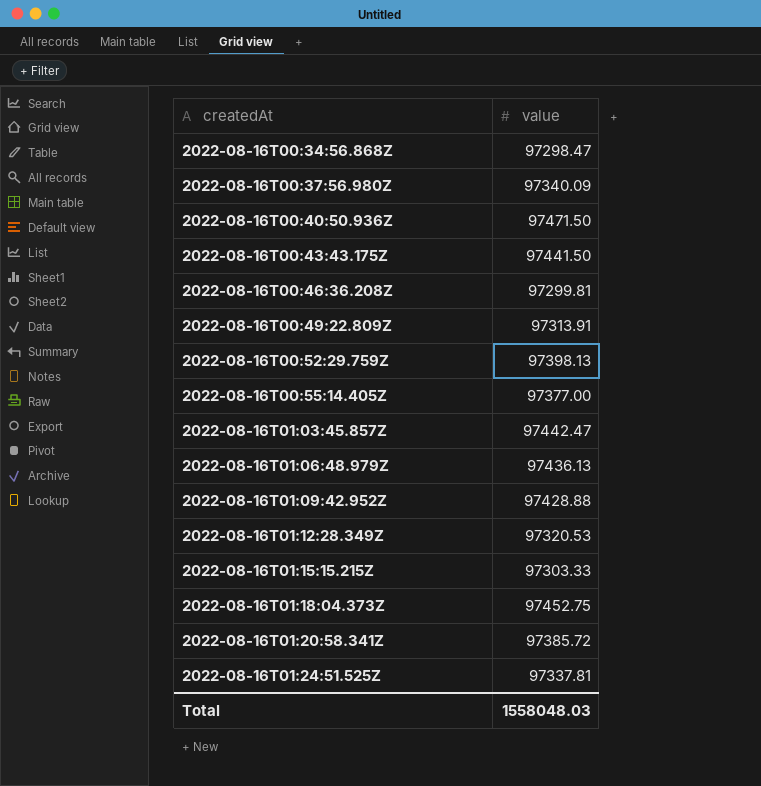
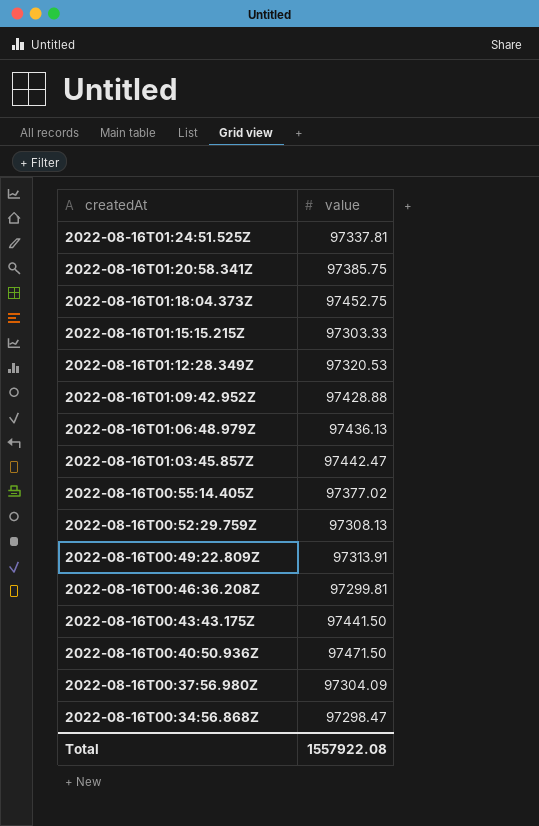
row order: createdAt ascending -> createdAt descending
2022-08-16T01:20:58.341Z | value: 97385.72 -> 97385.75
2022-08-16T00:55:14.405Z | value: 97377.00 -> 97377.02
2022-08-16T00:52:29.759Z | value: 97398.13 -> 97308.13
2022-08-16T00:37:56.980Z | value: 97340.09 -> 97304.09
Total | value: 1558048.03 -> 1557922.08

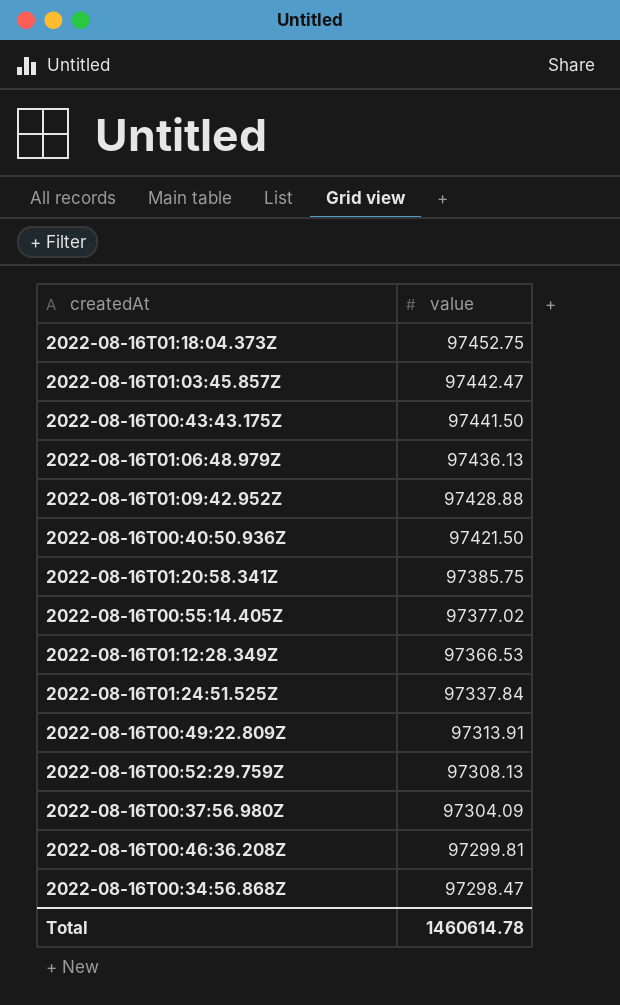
row order: createdAt descending -> value descending
row 2022-08-16T01:15:15.215Z: 97303.33 -> none
2022-08-16T00:40:50.936Z | value: 97471.50 -> 97421.50
2022-08-16T01:12:28.349Z | value: 97320.53 -> 97366.53
2022-08-16T01:24:51.525Z | value: 97337.81 -> 97337.84
Total | value: 1557922.08 -> 1460614.78

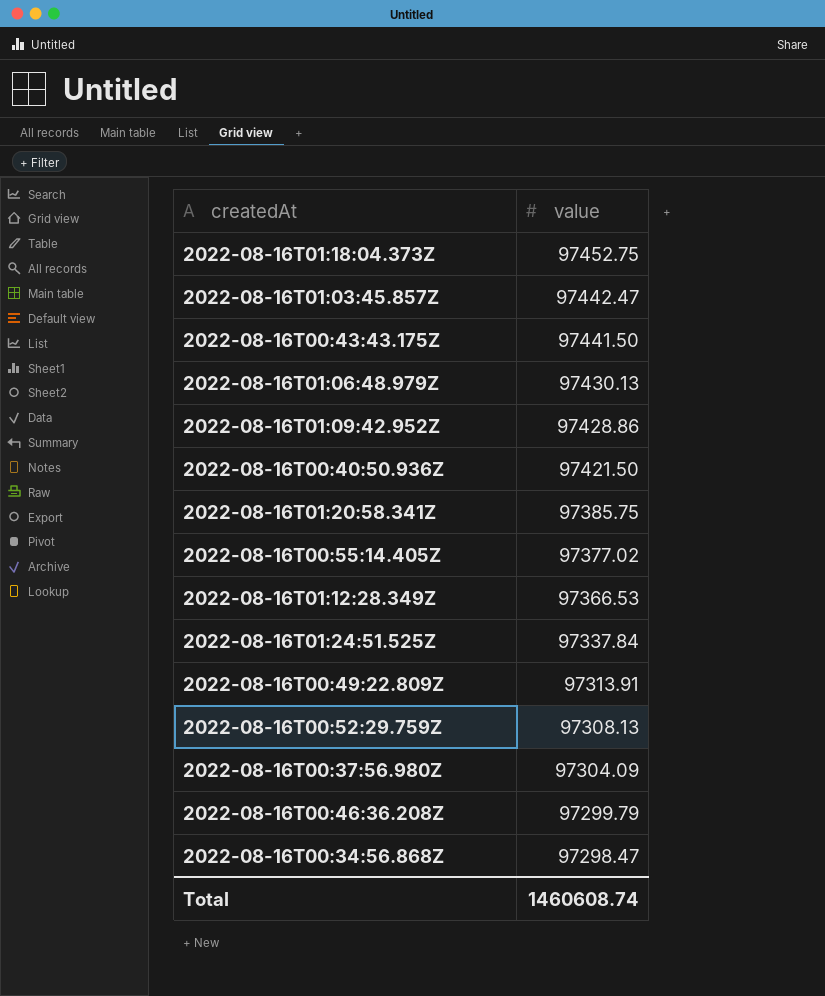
2022-08-16T01:06:48.979Z | value: 97436.13 -> 97430.13
2022-08-16T01:09:42.952Z | value: 97428.88 -> 97428.86
2022-08-16T00:46:36.208Z | value: 97299.81 -> 97299.79
Total | value: 1460614.78 -> 1460608.74

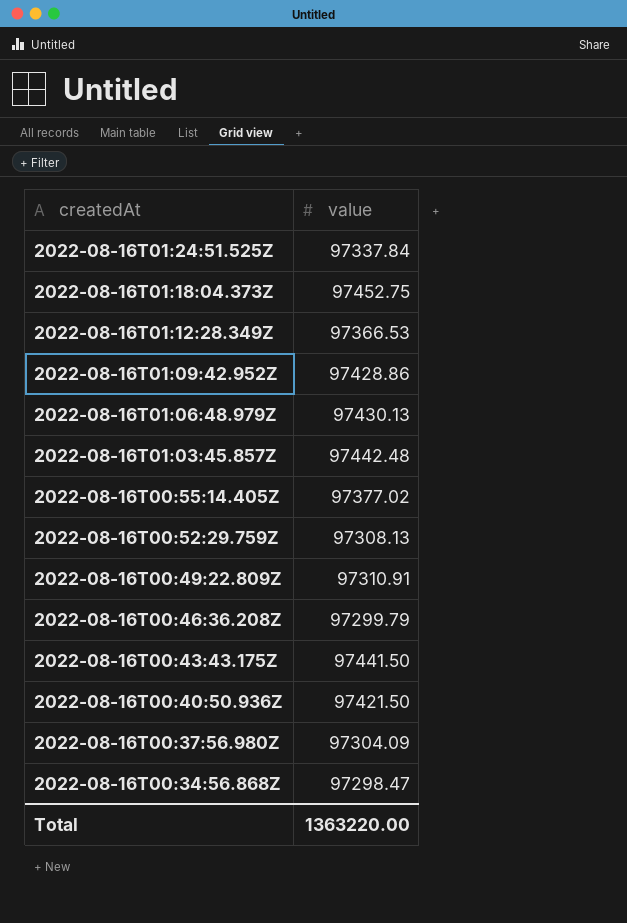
row order: value descending -> createdAt descending
row 2022-08-16T01:20:58.341Z: 97385.75 -> none
2022-08-16T01:03:45.857Z | value: 97442.47 -> 97442.48
2022-08-16T00:49:22.809Z | value: 97313.91 -> 97310.91
Total | value: 1460608.74 -> 1363220.00

